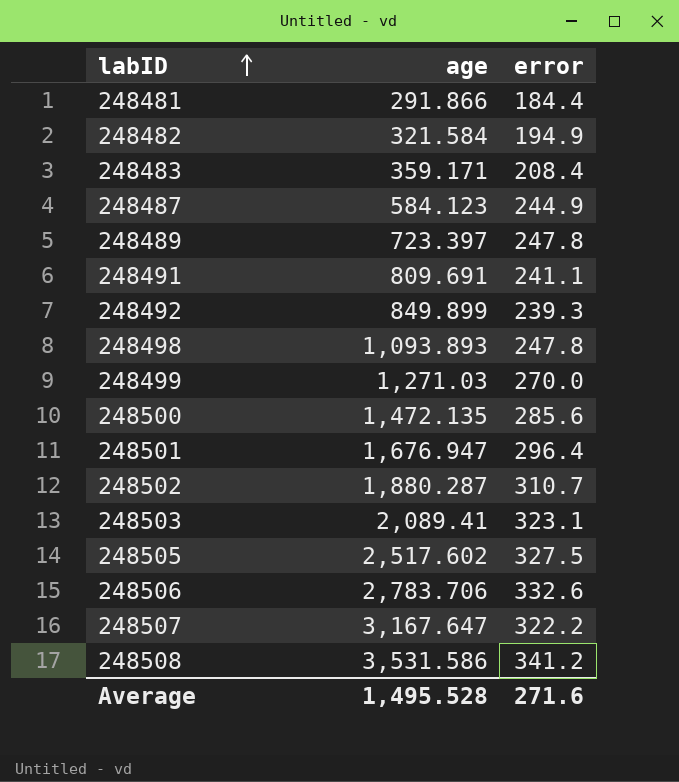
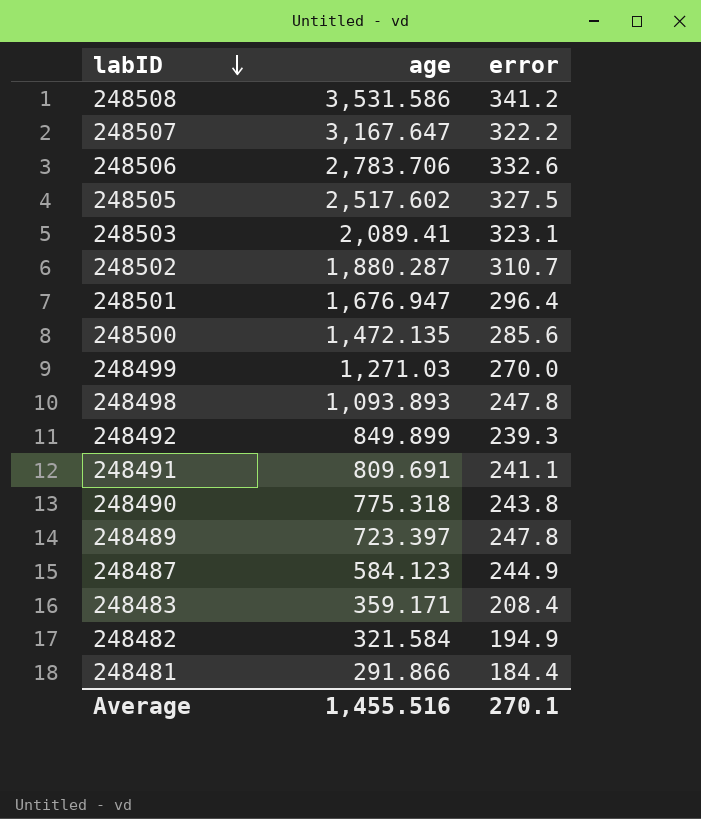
row order: labID ascending -> labID descending
row 248490: none -> 775.318 | 243.8
Average | age: 1,495.528 -> 1,455.516
Average | error: 271.6 -> 270.1

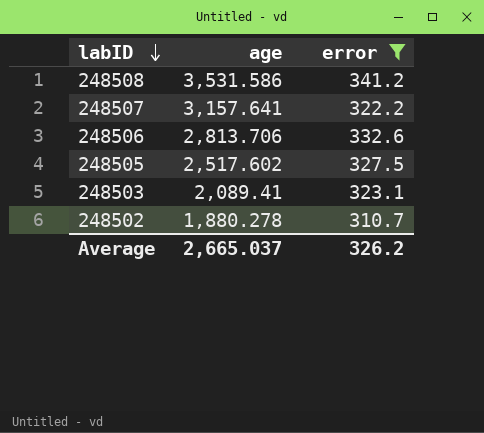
filter: none -> error >= 310.7
248507 | age: 3,167.647 -> 3,157.641
248506 | age: 2,783.706 -> 2,813.706
248502 | age: 1,880.287 -> 1,880.278
Average | age: 1,455.516 -> 2,665.037
Average | error: 270.1 -> 326.2

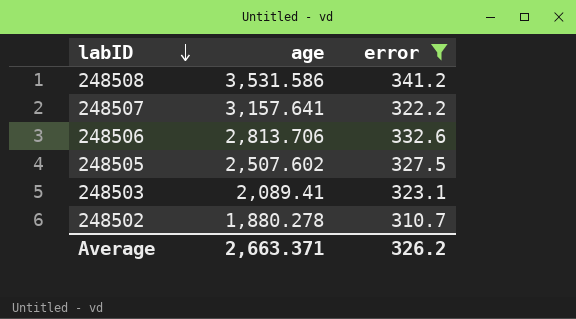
248505 | age: 2,517.602 -> 2,507.602
Average | age: 2,665.037 -> 2,663.371

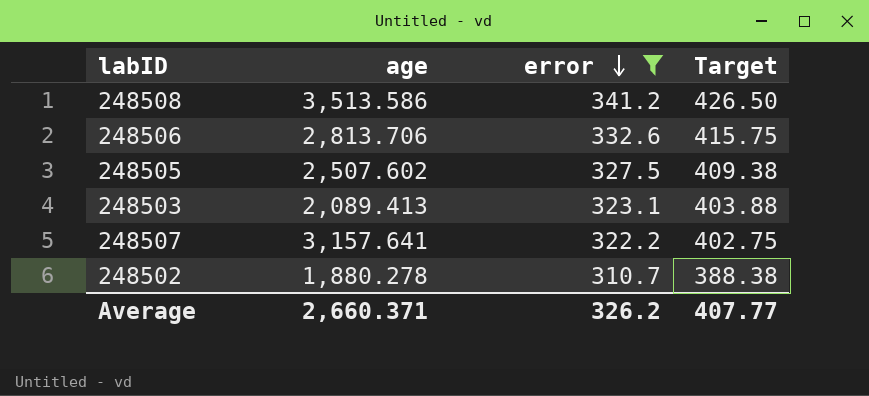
row order: labID descending -> error descending
column Target | formula: none -> [error] * 1.25
248508 | age: 3,531.586 -> 3,513.586
248503 | age: 2,089.41 -> 2,089.413
Average | age: 2,663.371 -> 2,660.371

